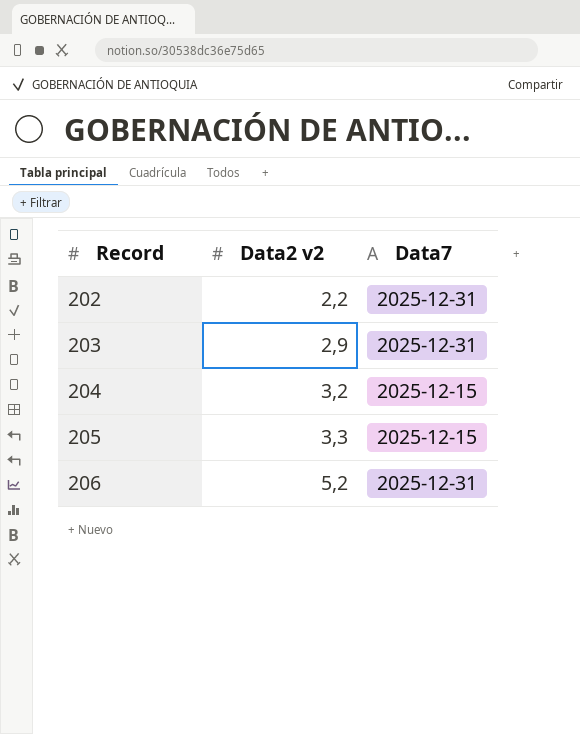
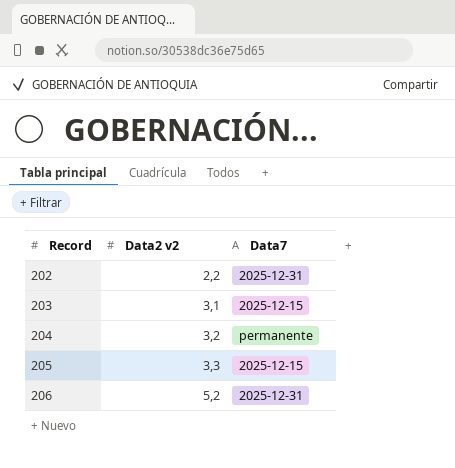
203 | Data2 v2: 2,9 -> 3,1
203 | Data7: 2025-12-31 -> 2025-12-15
204 | Data7: 2025-12-15 -> permanente

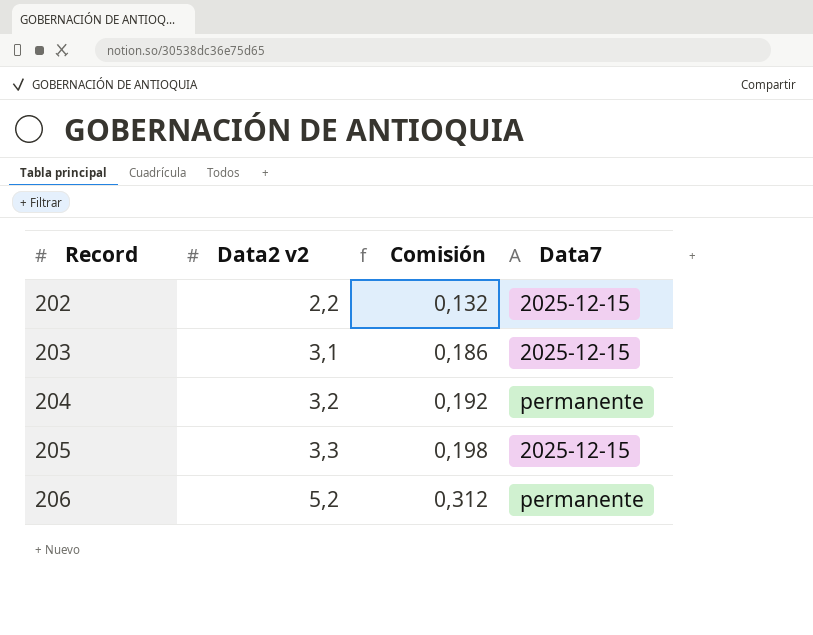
column Comisión | formula: none -> [Data2 v2] * 0,06
202 | Data7: 2025-12-31 -> 2025-12-15
206 | Data7: 2025-12-31 -> permanente

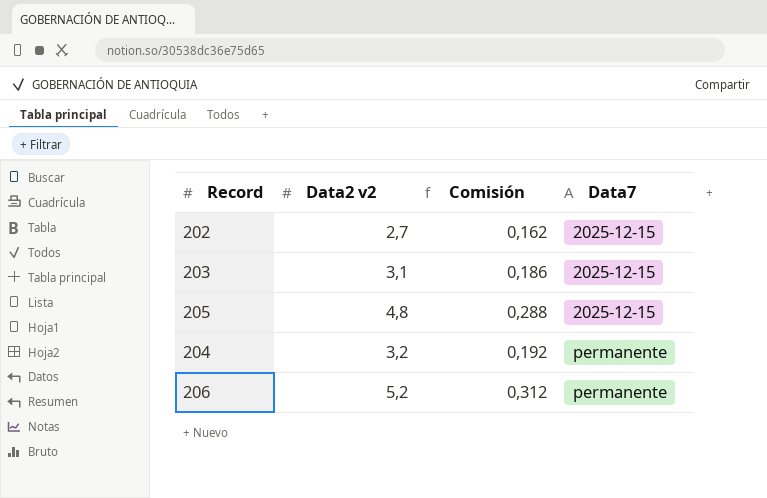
row order: Record ascending -> Data7 ascending
202 | Data2 v2: 2,2 -> 2,7
202 | Comisión: 0,132 -> 0,162
205 | Data2 v2: 3,3 -> 4,8
205 | Comisión: 0,198 -> 0,288

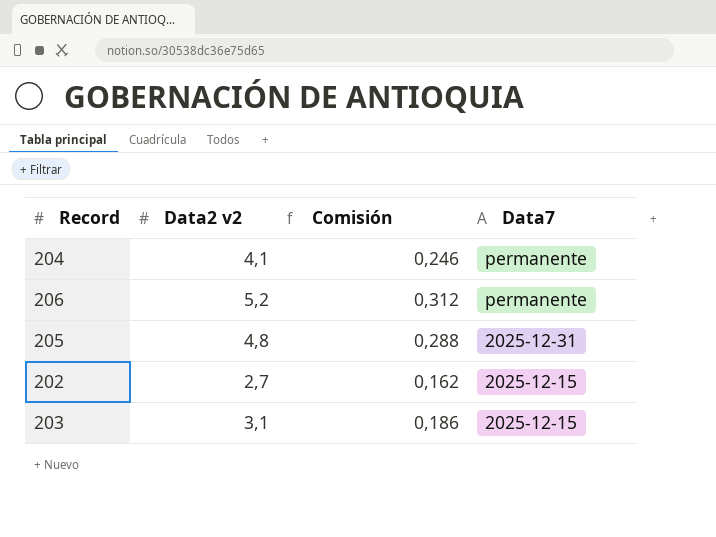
row order: Data7 ascending -> Data7 descending
204 | Data2 v2: 3,2 -> 4,1
204 | Comisión: 0,192 -> 0,246
205 | Data7: 2025-12-15 -> 2025-12-31

